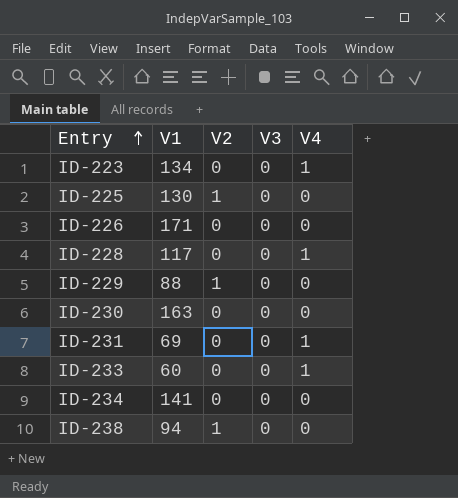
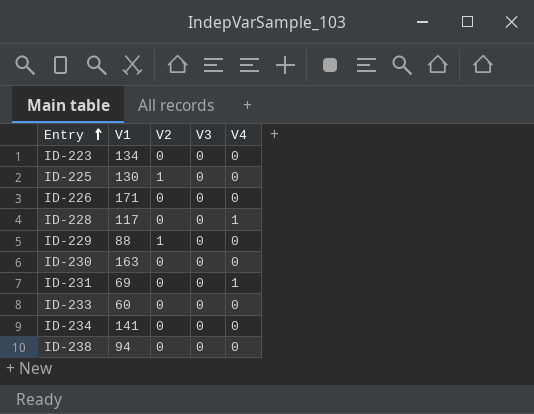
ID-223 | V4: 1 -> 0
ID-233 | V4: 1 -> 0
ID-238 | V2: 1 -> 0

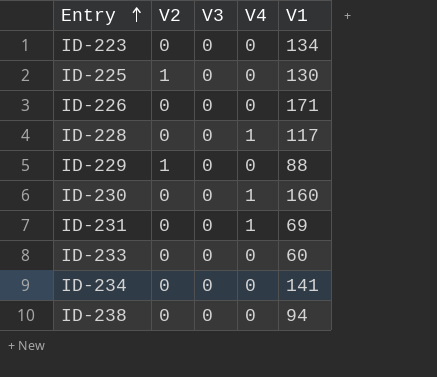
column V1 | position: 2 -> 5
ID-230 | V4: 0 -> 1
ID-230 | V1: 163 -> 160

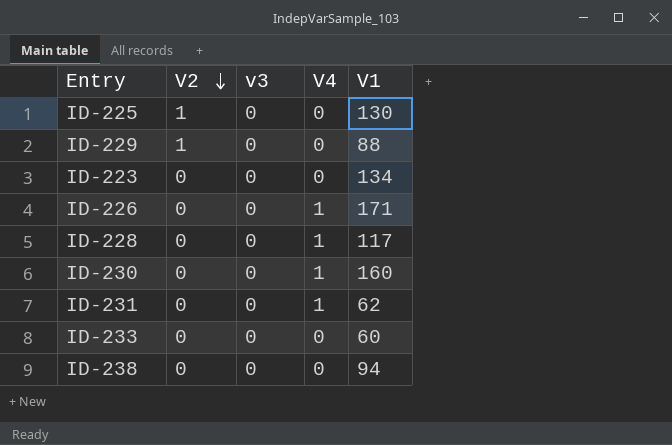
row order: Entry ascending -> V2 descending
column name: V3 -> v3
row ID-234: 0 | 0 | 0 | 141 -> none
ID-226 | V4: 0 -> 1
ID-231 | V1: 69 -> 62

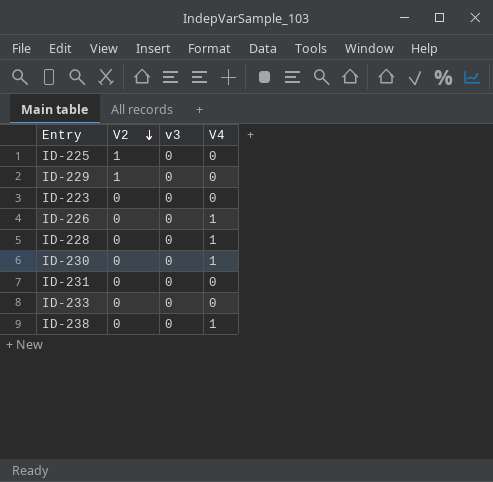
column V1 | position: 5 -> none
ID-231 | V4: 1 -> 0
ID-238 | V4: 0 -> 1

